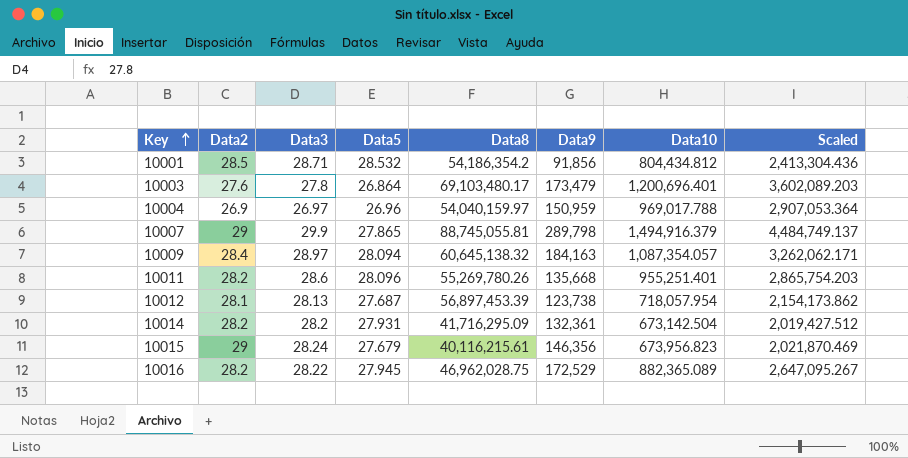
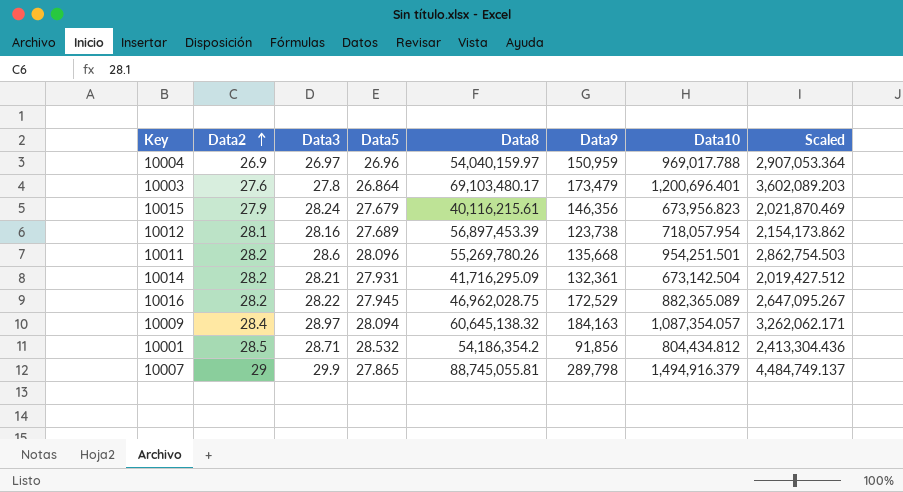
row order: Key ascending -> Data2 ascending
10015 | Data2: 29 -> 27.9
10012 | Data3: 28.13 -> 28.16
10012 | Data5: 27.687 -> 27.689
10011 | Data10: 955,251.401 -> 954,251.501
10011 | Scaled: 2,865,754.203 -> 2,862,754.503
10014 | Data3: 28.2 -> 28.21

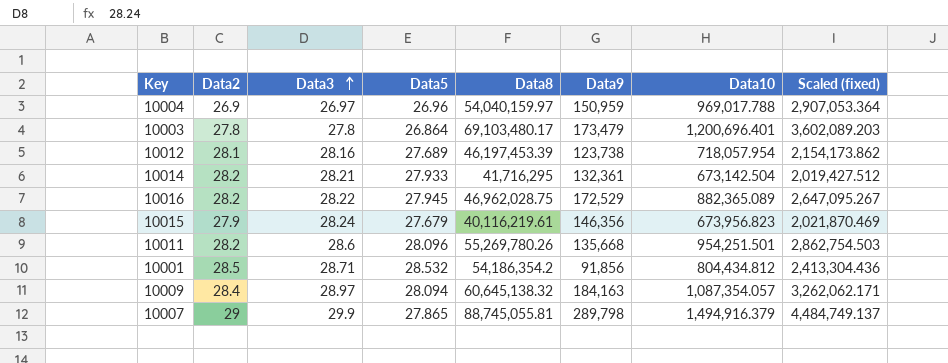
row order: Data2 ascending -> Data3 ascending
column name: Scaled -> Scaled (fixed)
10003 | Data2: 27.6 -> 27.8
10012 | Data8: 56,897,453.39 -> 46,197,453.39
10014 | Data5: 27.931 -> 27.933
10014 | Data8: 41,716,295.09 -> 41,716,295
10015 | Data8: 40,116,215.61 -> 40,116,219.61

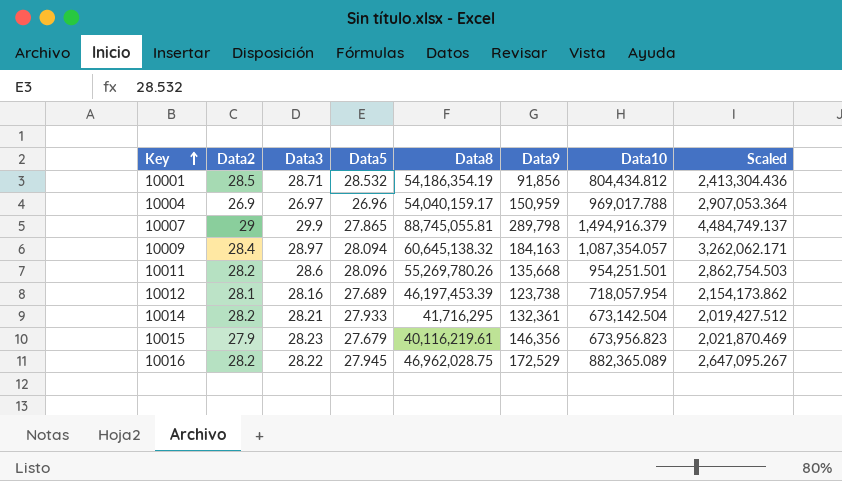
row order: Data3 ascending -> Key ascending
column name: Scaled (fixed) -> Scaled
row 10003: 27.8 | 27.8 | 26.864 | 69,103,480.17 | 173,479 | 1,200,696.401 | 3,602,089.203 -> none
10001 | Data8: 54,186,354.2 -> 54,186,354.19
10004 | Data8: 54,040,159.97 -> 54,040,159.17
10015 | Data3: 28.24 -> 28.23

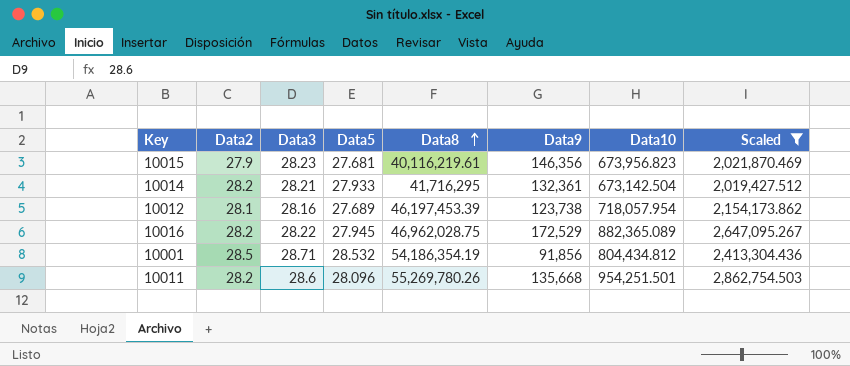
filter: none -> Scaled <= 2,862,754.503
row order: Key ascending -> Data8 ascending
10015 | Data5: 27.679 -> 27.681

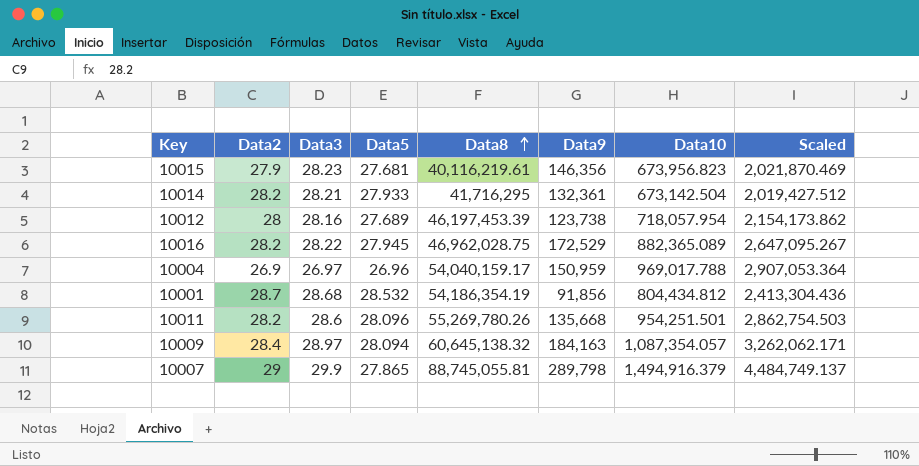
filter: Scaled <= 2,862,754.503 -> none
10012 | Data2: 28.1 -> 28
10001 | Data2: 28.5 -> 28.7
10001 | Data3: 28.71 -> 28.68

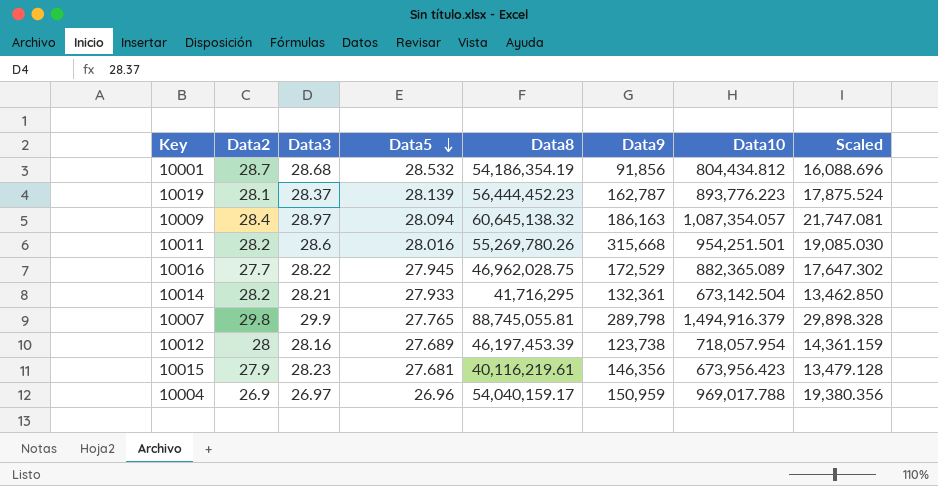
row order: Data8 ascending -> Data5 descending
column Scaled | formula: [Data10] * 3 -> [Data10] * 0.02
row 10019: none -> 28.1 | 28.37 | 28.139 | 56,444,452.23 | 162,787 | 893,776.223 | 17,875.524
10009 | Data9: 184,163 -> 186,163
10011 | Data5: 28.096 -> 28.016
10011 | Data9: 135,668 -> 315,668
10016 | Data2: 28.2 -> 27.7
10007 | Data2: 29 -> 29.8
10007 | Data5: 27.865 -> 27.765
10015 | Data10: 673,956.823 -> 673,956.423

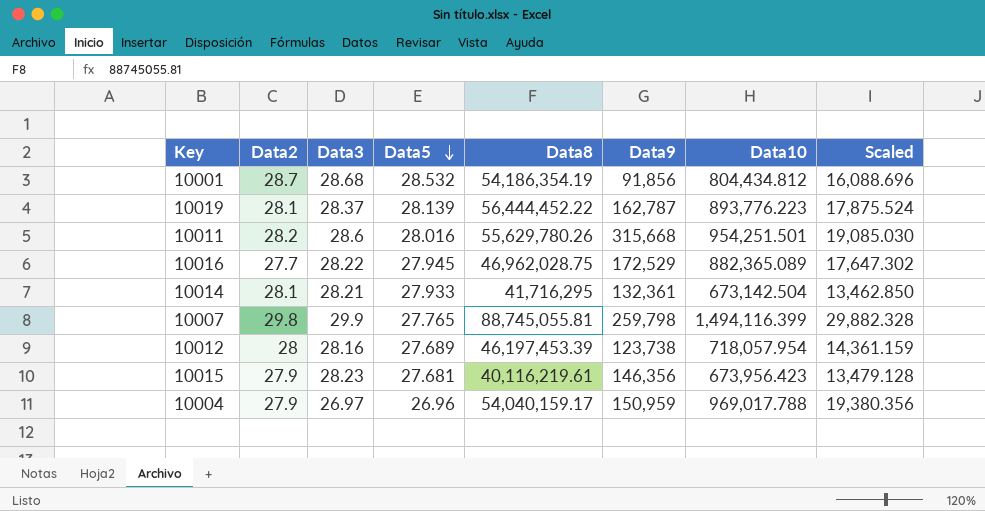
row 10009: 28.4 | 28.97 | 28.094 | 60,645,138.32 | 186,163 | 1,087,354.057 | 21,747.081 -> none
10019 | Data8: 56,444,452.23 -> 56,444,452.22
10011 | Data8: 55,269,780.26 -> 55,629,780.26
10014 | Data2: 28.2 -> 28.1
10007 | Data9: 289,798 -> 259,798
10007 | Data10: 1,494,916.379 -> 1,494,116.399
10007 | Scaled: 29,898.328 -> 29,882.328
10004 | Data2: 26.9 -> 27.9

